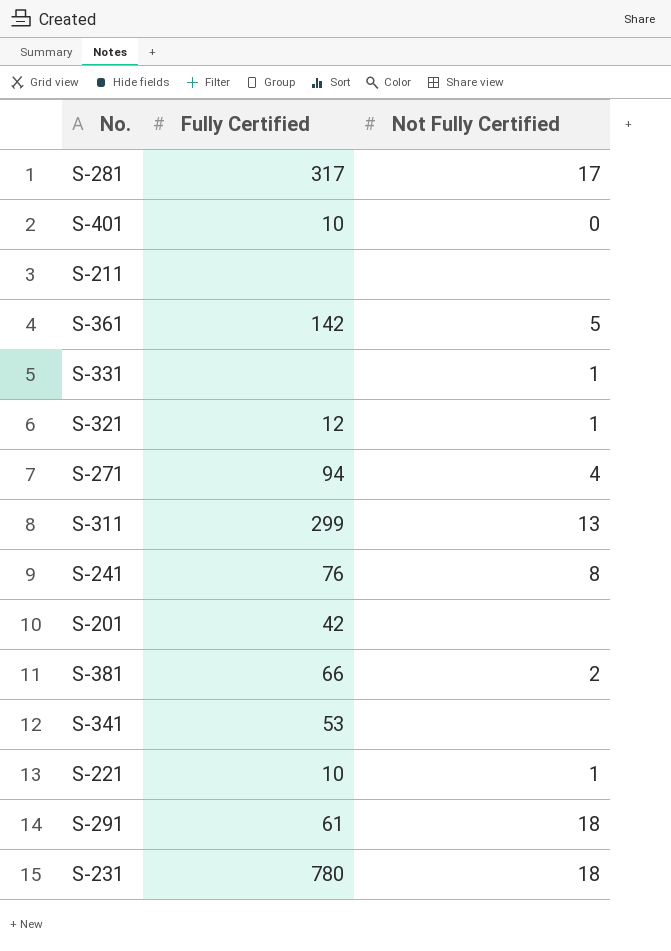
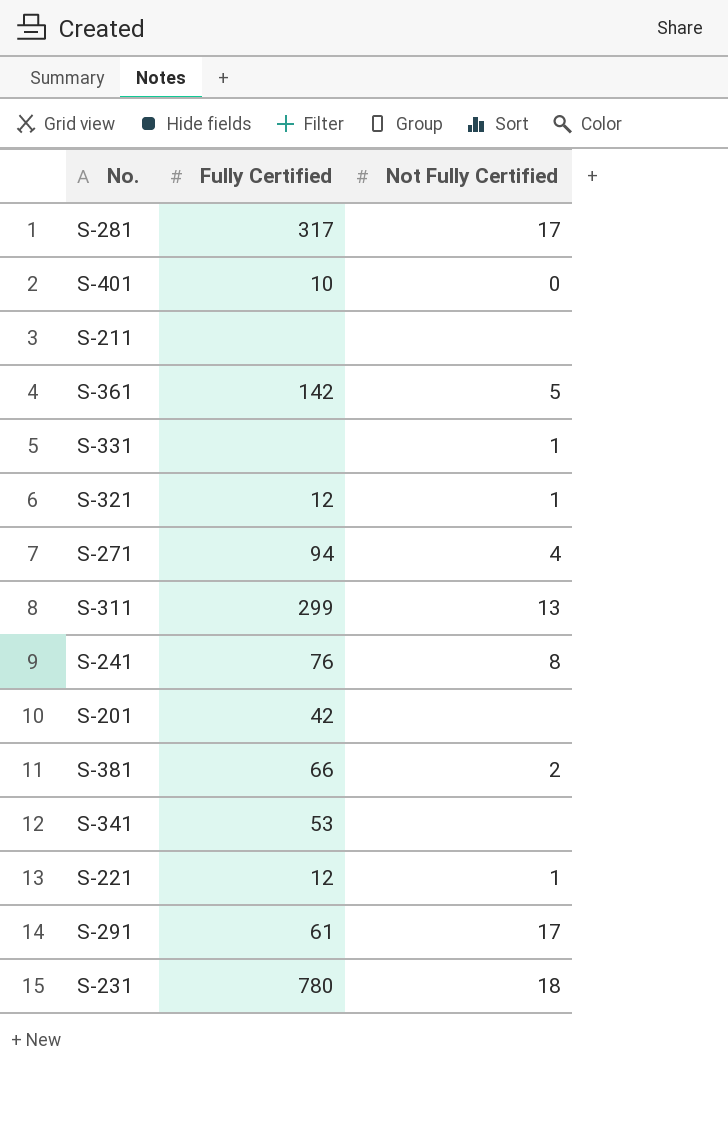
S-221 | Fully Certified: 10 -> 12
S-291 | Not Fully Certified: 18 -> 17

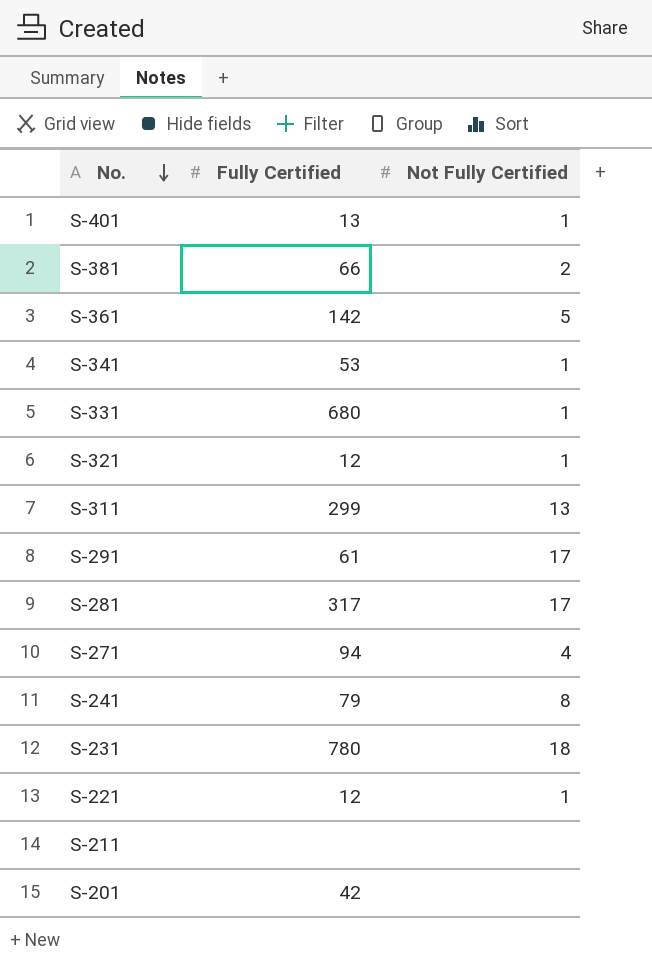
row order: none -> No. descending
S-401 | Fully Certified: 10 -> 13
S-401 | Not Fully Certified: 0 -> 1
S-341 | Not Fully Certified: none -> 1
S-331 | Fully Certified: none -> 680
S-241 | Fully Certified: 76 -> 79

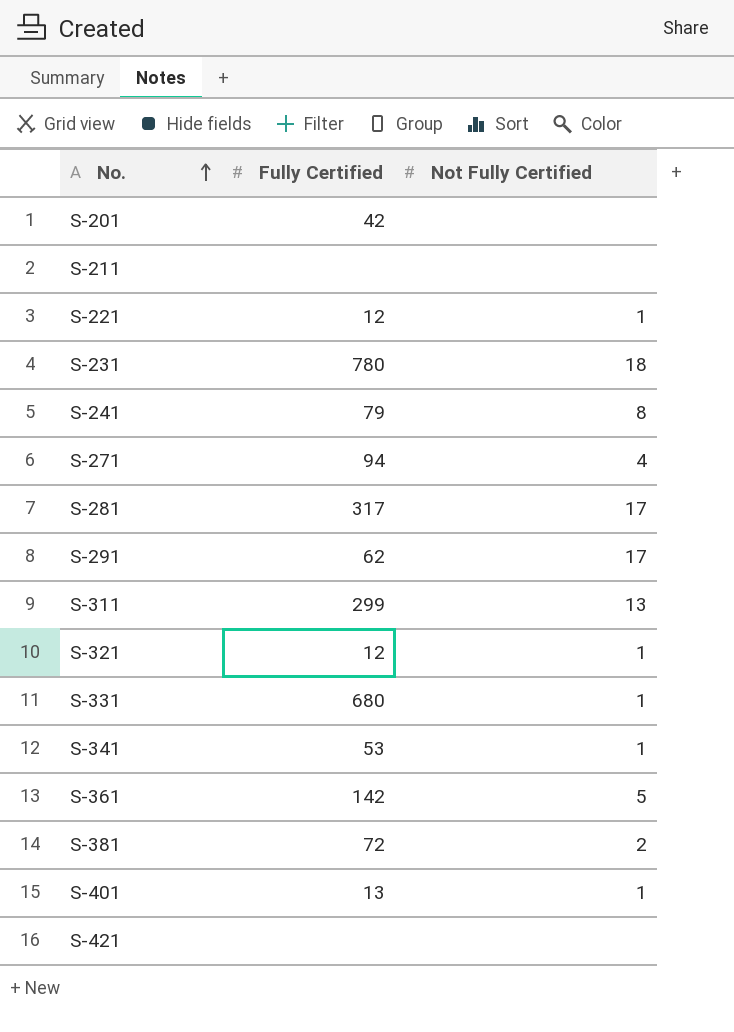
row order: No. descending -> No. ascending
S-291 | Fully Certified: 61 -> 62
S-381 | Fully Certified: 66 -> 72
row S-421: none -> none | none

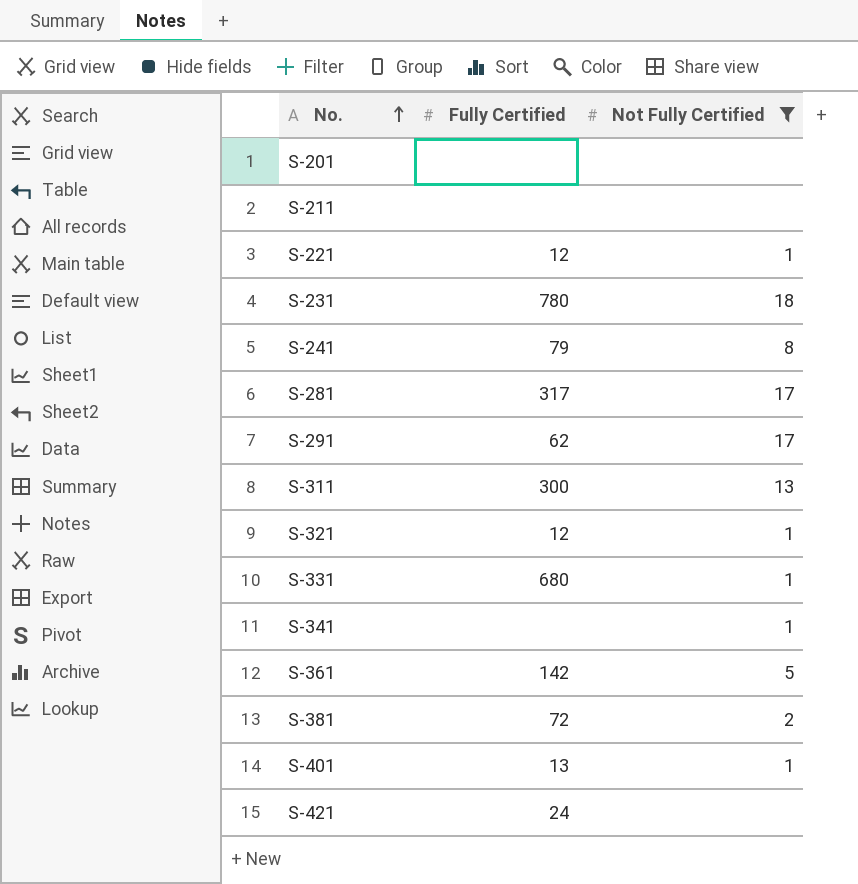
filter: none -> Not Fully Certified != 4
S-201 | Fully Certified: 42 -> none
S-311 | Fully Certified: 299 -> 300
S-341 | Fully Certified: 53 -> none
S-421 | Fully Certified: none -> 24

